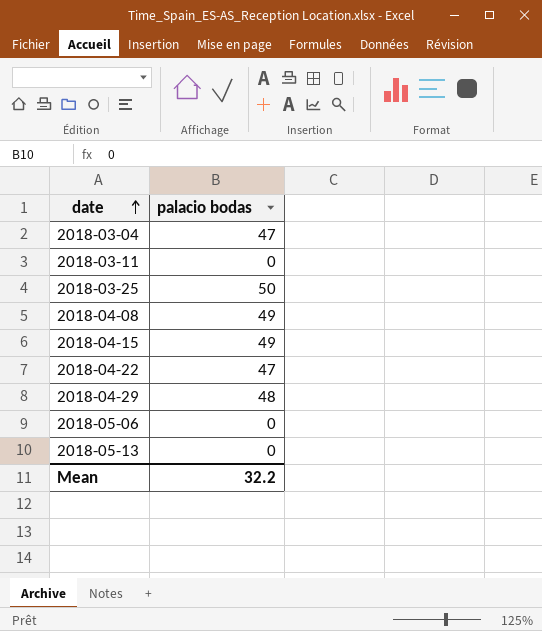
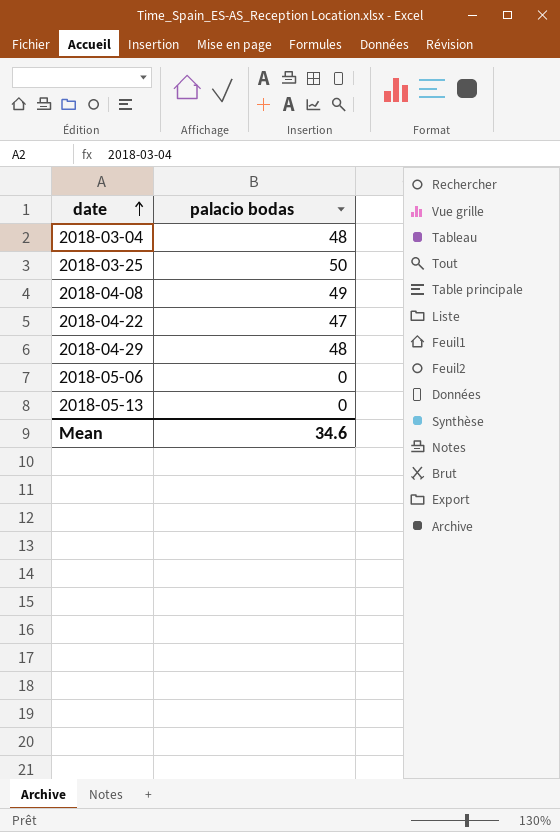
row 2018-03-11: 0 -> none
row 2018-04-15: 49 -> none
2018-03-04 | palacio bodas: 47 -> 48
Mean | palacio bodas: 32.2 -> 34.6

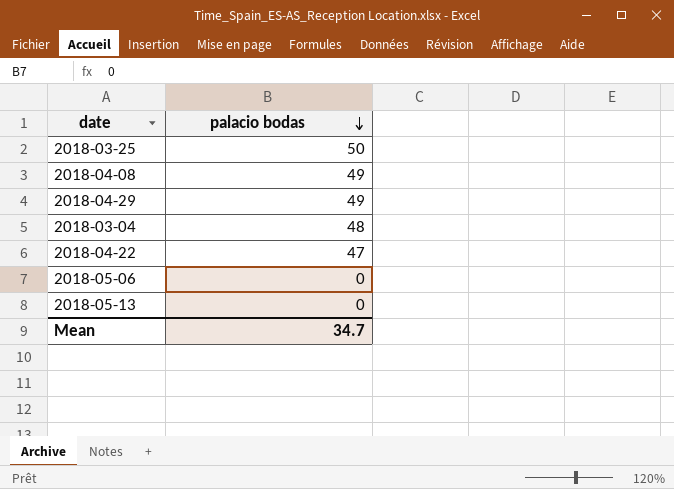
row order: date ascending -> palacio bodas descending
2018-04-29 | palacio bodas: 48 -> 49
Mean | palacio bodas: 34.6 -> 34.7

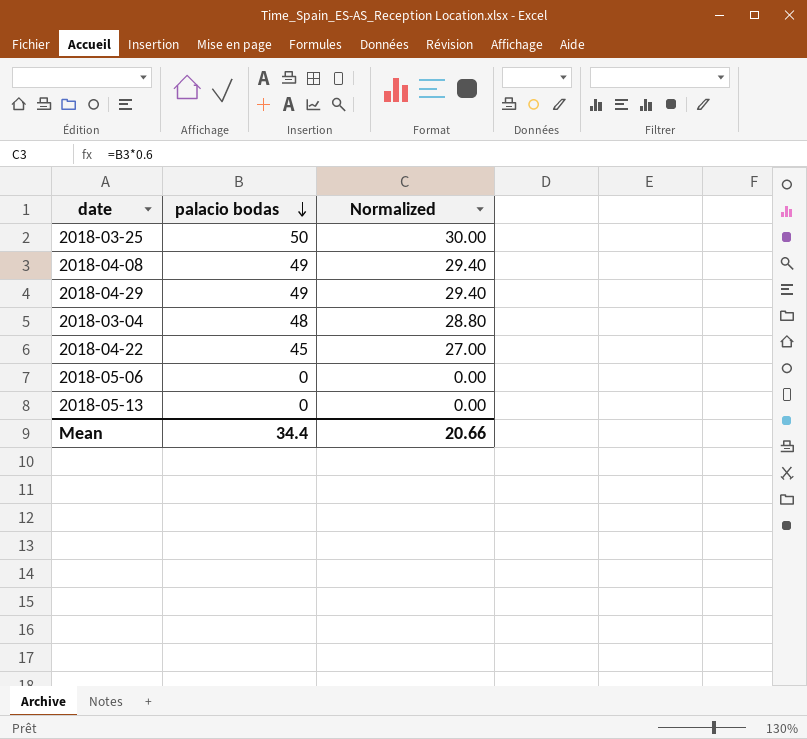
column Normalized | formula: none -> [palacio bodas] * 0.6
2018-04-22 | palacio bodas: 47 -> 45
Mean | palacio bodas: 34.7 -> 34.4

